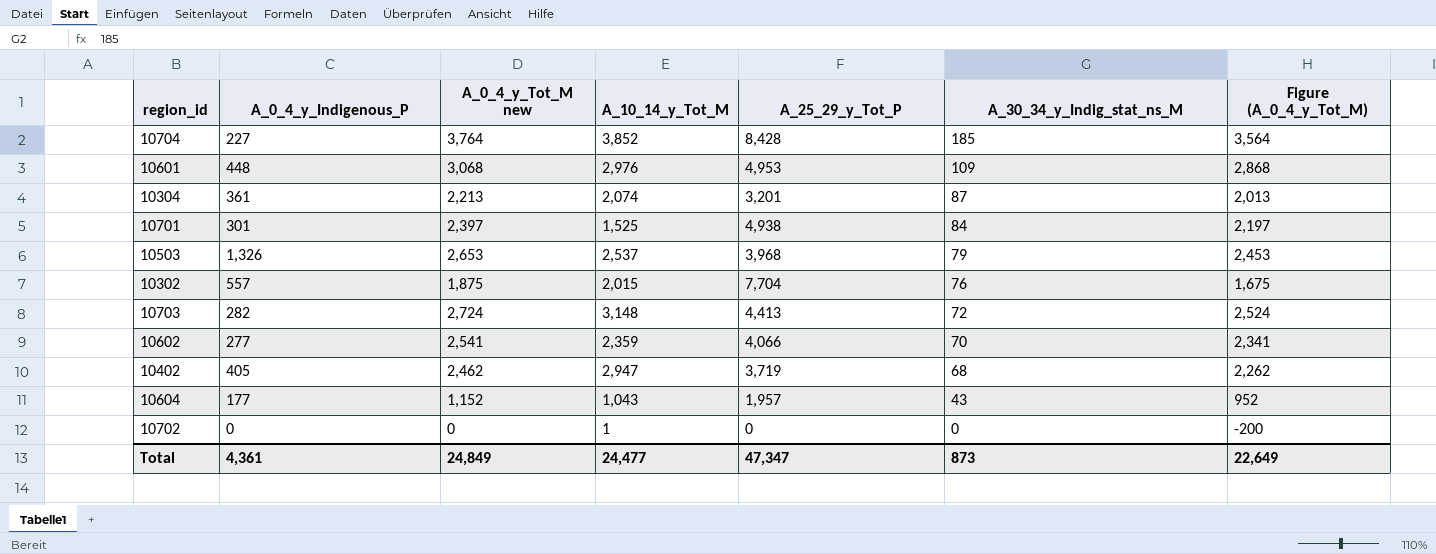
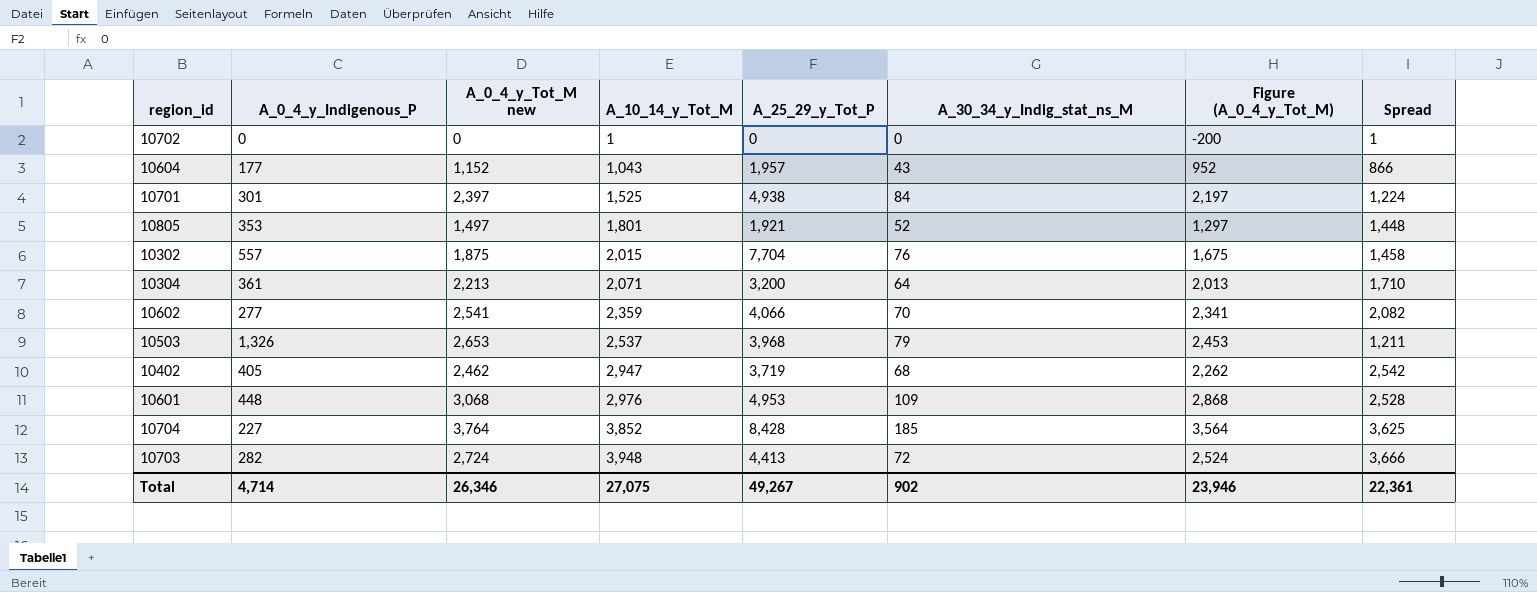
row order: A_30_34_y_Indig_stat_ns_M descending -> A_10_14_y_Tot_M ascending
column Spread | formula: none -> [A_10_14_y_Tot_M] - [A_0_4_y_Indigenous_P]
row 10805: none -> 353 | 1,497 | 1,801 | 1,921 | 52 | 1,297 | 1,448
10304 | A_10_14_y_Tot_M: 2,074 -> 2,071
10304 | A_25_29_y_Tot_P: 3,201 -> 3,200
10304 | A_30_34_y_Indig_stat_ns_M: 87 -> 64
10703 | A_10_14_y_Tot_M: 3,148 -> 3,948
Total | A_0_4_y_Indigenous_P: 4,361 -> 4,714
Total | A_0_4_y_Tot_M new: 24,849 -> 26,346
Total | A_10_14_y_Tot_M: 24,477 -> 27,075
Total | A_25_29_y_Tot_P: 47,347 -> 49,267
Total | A_30_34_y_Indig_stat_ns_M: 873 -> 902
Total | Figure (A_0_4_y_Tot_M): 22,649 -> 23,946

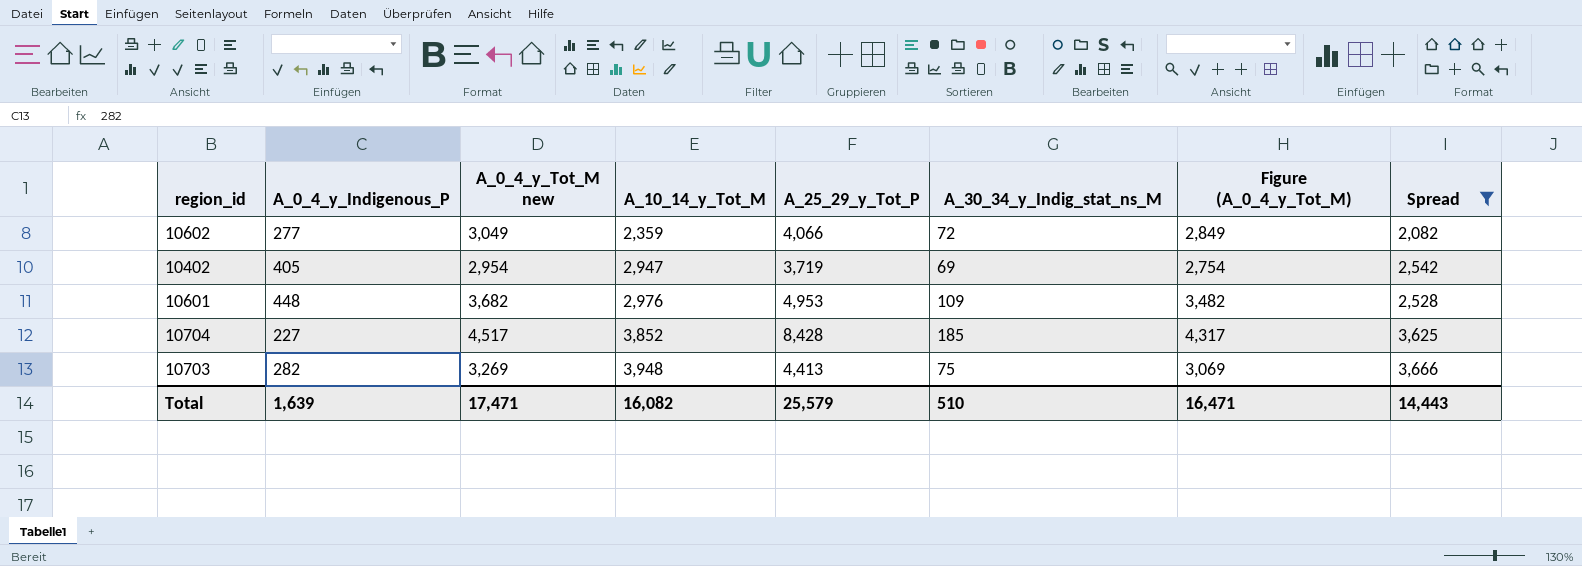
filter: none -> Spread >= 2,082
10602 | A_0_4_y_Tot_M new: 2,541 -> 3,049
10602 | A_30_34_y_Indig_stat_ns_M: 70 -> 72
10602 | Figure (A_0_4_y_Tot_M): 2,341 -> 2,849
10402 | A_0_4_y_Tot_M new: 2,462 -> 2,954
10402 | A_30_34_y_Indig_stat_ns_M: 68 -> 69
10402 | Figure (A_0_4_y_Tot_M): 2,262 -> 2,754
10601 | A_0_4_y_Tot_M new: 3,068 -> 3,682
10601 | Figure (A_0_4_y_Tot_M): 2,868 -> 3,482
10704 | A_0_4_y_Tot_M new: 3,764 -> 4,517
10704 | Figure (A_0_4_y_Tot_M): 3,564 -> 4,317
10703 | A_0_4_y_Tot_M new: 2,724 -> 3,269
10703 | A_30_34_y_Indig_stat_ns_M: 72 -> 75
10703 | Figure (A_0_4_y_Tot_M): 2,524 -> 3,069
Total | A_0_4_y_Indigenous_P: 4,714 -> 1,639
Total | A_0_4_y_Tot_M new: 26,346 -> 17,471
Total | A_10_14_y_Tot_M: 27,075 -> 16,082
Total | A_25_29_y_Tot_P: 49,267 -> 25,579
Total | A_30_34_y_Indig_stat_ns_M: 902 -> 510
Total | Figure (A_0_4_y_Tot_M): 23,946 -> 16,471
Total | Spread: 22,361 -> 14,443

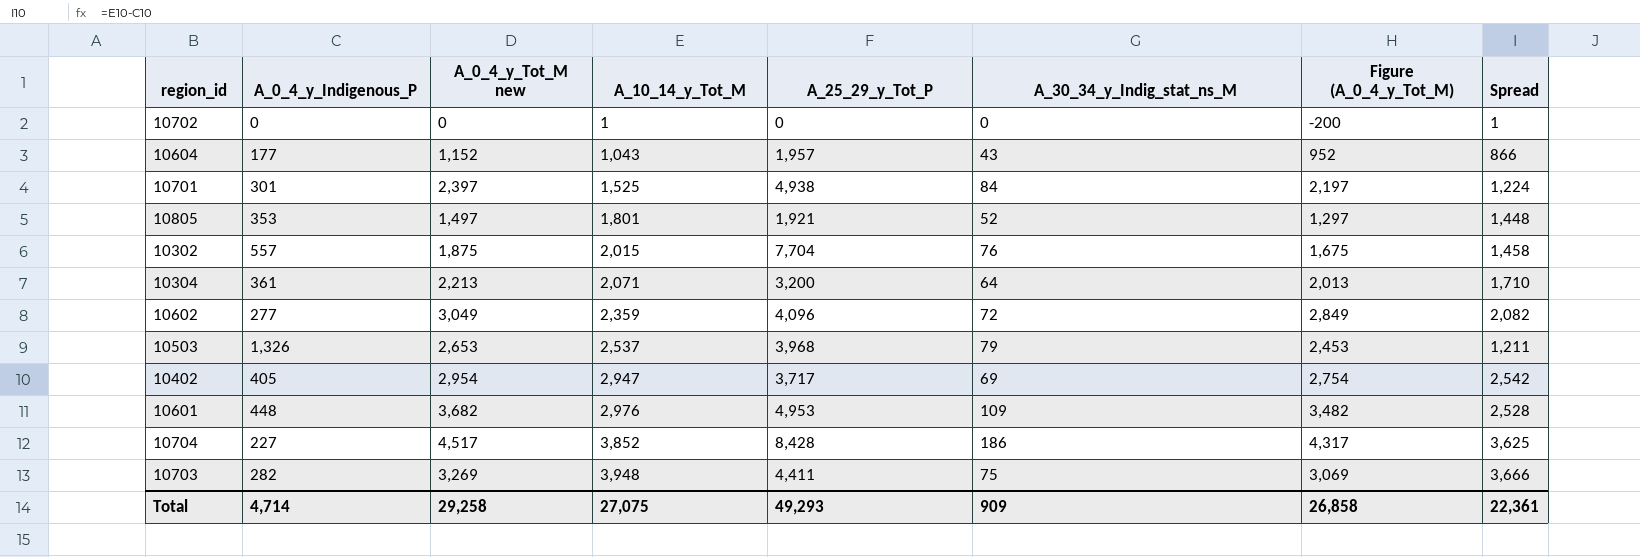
filter: Spread >= 2,082 -> none
10602 | A_25_29_y_Tot_P: 4,066 -> 4,096
10402 | A_25_29_y_Tot_P: 3,719 -> 3,717
10704 | A_30_34_y_Indig_stat_ns_M: 185 -> 186
10703 | A_25_29_y_Tot_P: 4,413 -> 4,411
Total | A_0_4_y_Indigenous_P: 1,639 -> 4,714
Total | A_0_4_y_Tot_M new: 17,471 -> 29,258
Total | A_10_14_y_Tot_M: 16,082 -> 27,075
Total | A_25_29_y_Tot_P: 25,579 -> 49,293
Total | A_30_34_y_Indig_stat_ns_M: 510 -> 909
Total | Figure (A_0_4_y_Tot_M): 16,471 -> 26,858
Total | Spread: 14,443 -> 22,361

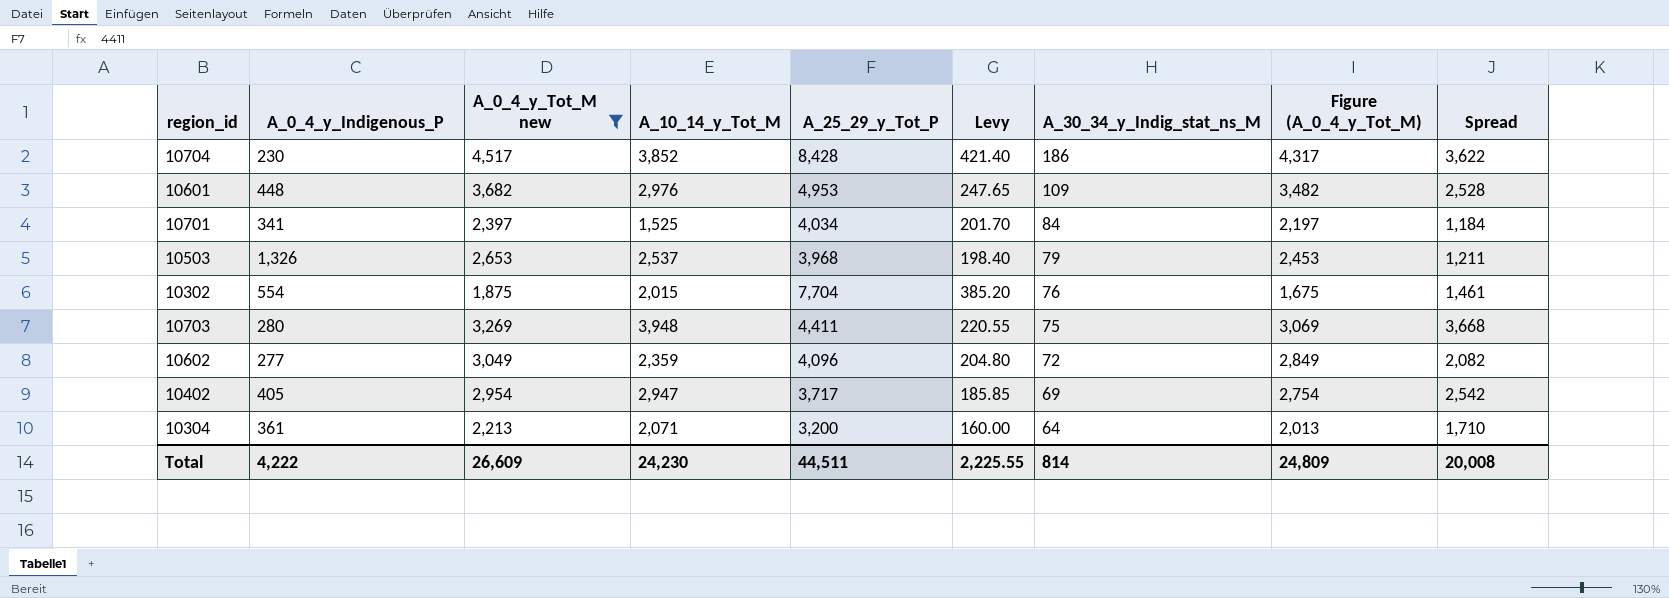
filter: none -> A_0_4_y_Tot_M new >= 1,875
row order: A_10_14_y_Tot_M ascending -> A_30_34_y_Indig_stat_ns_M descending
column Levy | formula: none -> [A_25_29_y_Tot_P] * 0.05
10704 | A_0_4_y_Indigenous_P: 227 -> 230
10704 | Spread: 3,625 -> 3,622
10701 | A_0_4_y_Indigenous_P: 301 -> 341
10701 | A_25_29_y_Tot_P: 4,938 -> 4,034
10701 | Spread: 1,224 -> 1,184
10302 | A_0_4_y_Indigenous_P: 557 -> 554
10302 | Spread: 1,458 -> 1,461
10703 | A_0_4_y_Indigenous_P: 282 -> 280
10703 | Spread: 3,666 -> 3,668
Total | A_0_4_y_Indigenous_P: 4,714 -> 4,222
Total | A_0_4_y_Tot_M new: 29,258 -> 26,609
Total | A_10_14_y_Tot_M: 27,075 -> 24,230
Total | A_25_29_y_Tot_P: 49,293 -> 44,511
Total | A_30_34_y_Indig_stat_ns_M: 909 -> 814
Total | Figure (A_0_4_y_Tot_M): 26,858 -> 24,809
Total | Spread: 22,361 -> 20,008

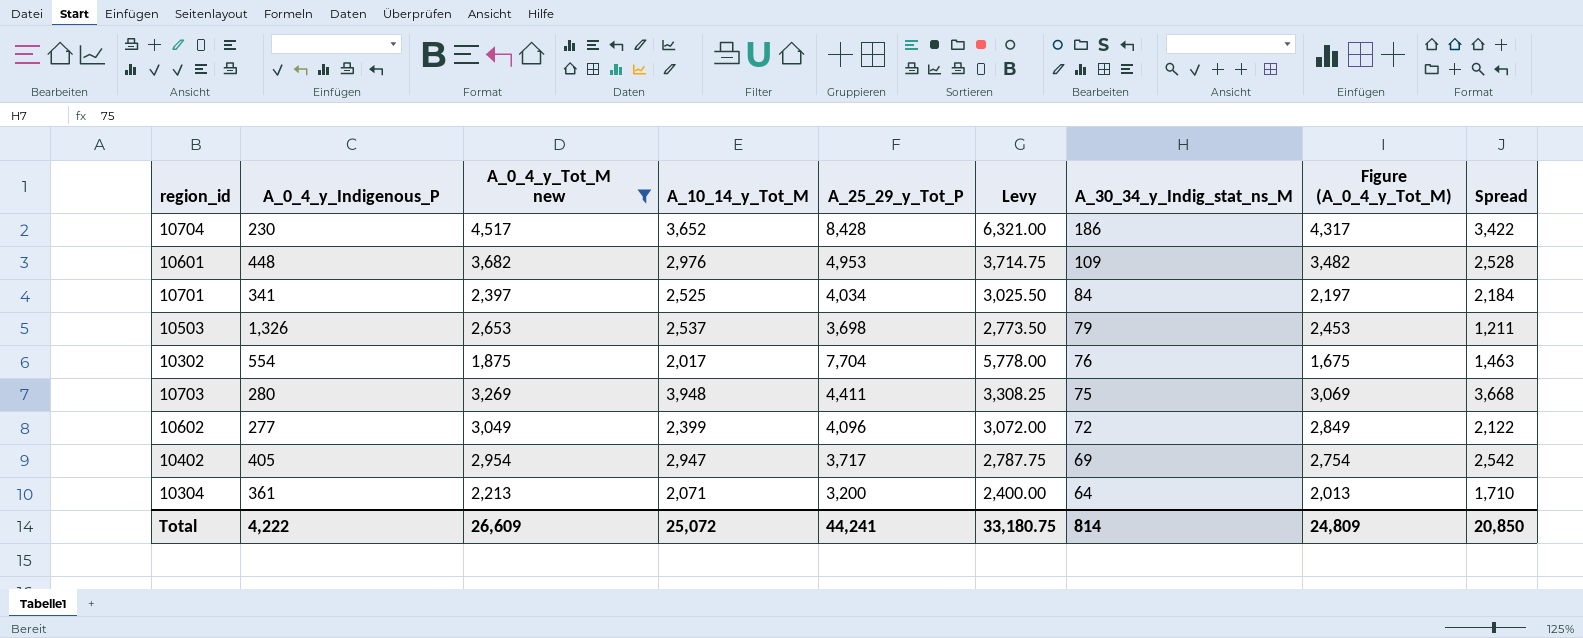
column Levy | formula: [A_25_29_y_Tot_P] * 0.05 -> [A_25_29_y_Tot_P] * 0.75
10704 | A_10_14_y_Tot_M: 3,852 -> 3,652
10704 | Spread: 3,622 -> 3,422
10701 | A_10_14_y_Tot_M: 1,525 -> 2,525
10701 | Spread: 1,184 -> 2,184
10503 | A_25_29_y_Tot_P: 3,968 -> 3,698
10302 | A_10_14_y_Tot_M: 2,015 -> 2,017
10302 | Spread: 1,461 -> 1,463
10602 | A_10_14_y_Tot_M: 2,359 -> 2,399
10602 | Spread: 2,082 -> 2,122
Total | A_10_14_y_Tot_M: 24,230 -> 25,072
Total | A_25_29_y_Tot_P: 44,511 -> 44,241
Total | Levy: 2,225.55 -> 33,180.75
Total | Spread: 20,008 -> 20,850

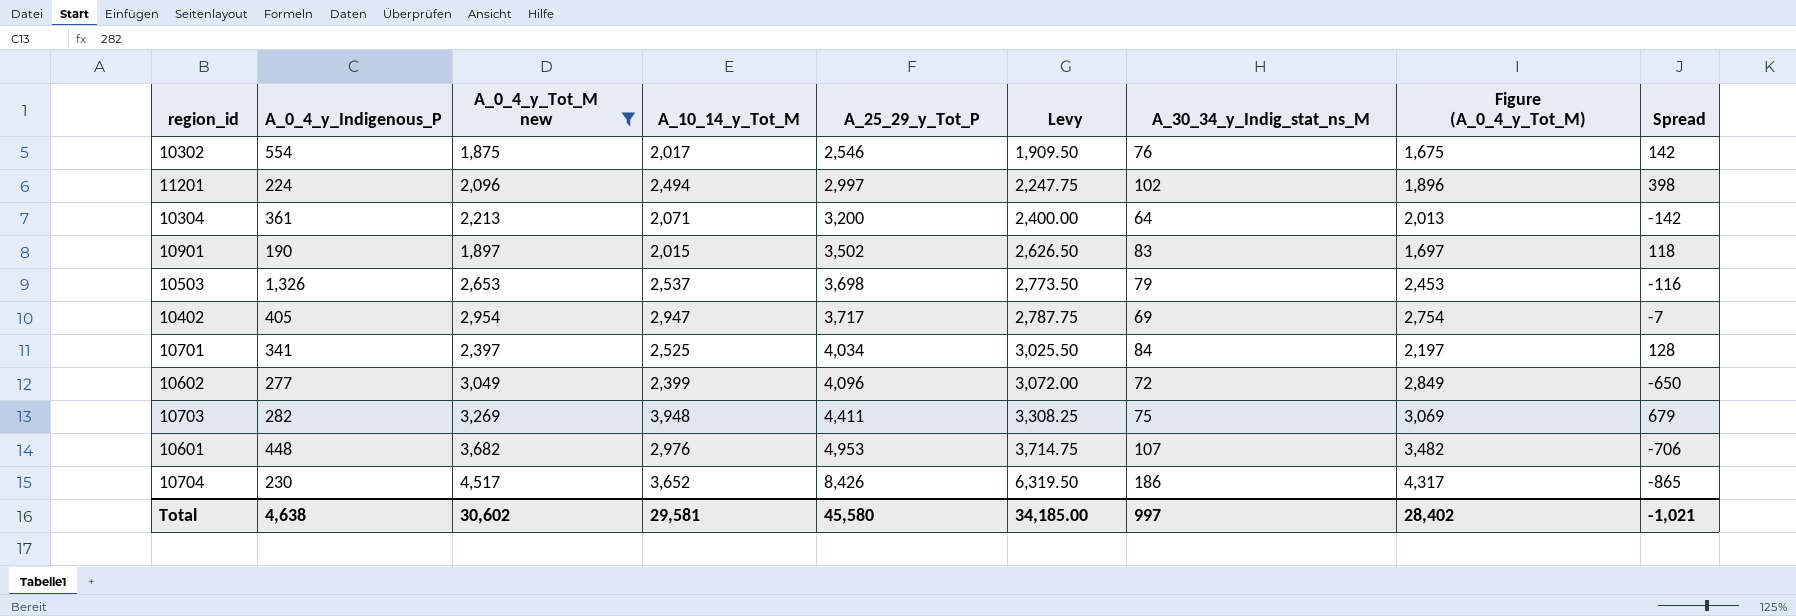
row order: A_30_34_y_Indig_stat_ns_M descending -> A_25_29_y_Tot_P ascending
column Spread | formula: [A_10_14_y_Tot_M] - [A_0_4_y_Indigenous_P] -> [A_10_14_y_Tot_M] - [A_0_4_y_Tot_M new]
10302 | A_25_29_y_Tot_P: 7,704 -> 2,546
10302 | Levy: 5,778.00 -> 1,909.50
row 11201: none -> 224 | 2,096 | 2,494 | 2,997 | 2,247.75 | 102 | 1,896 | 398
row 10901: none -> 190 | 1,897 | 2,015 | 3,502 | 2,626.50 | 83 | 1,697 | 118
10703 | A_0_4_y_Indigenous_P: 280 -> 282
10601 | A_30_34_y_Indig_stat_ns_M: 109 -> 107
10704 | A_25_29_y_Tot_P: 8,428 -> 8,426
10704 | Levy: 6,321.00 -> 6,319.50
Total | A_0_4_y_Indigenous_P: 4,222 -> 4,638
Total | A_0_4_y_Tot_M new: 26,609 -> 30,602
Total | A_10_14_y_Tot_M: 25,072 -> 29,581
Total | A_25_29_y_Tot_P: 44,241 -> 45,580
Total | Levy: 33,180.75 -> 34,185.00
Total | A_30_34_y_Indig_stat_ns_M: 814 -> 997
Total | Figure (A_0_4_y_Tot_M): 24,809 -> 28,402
Total | Spread: 20,850 -> -1,021

